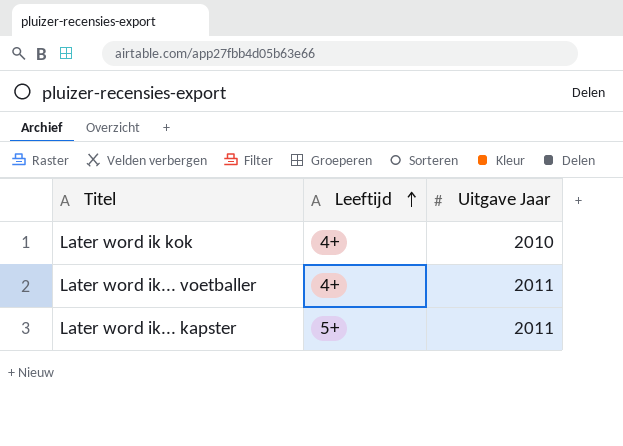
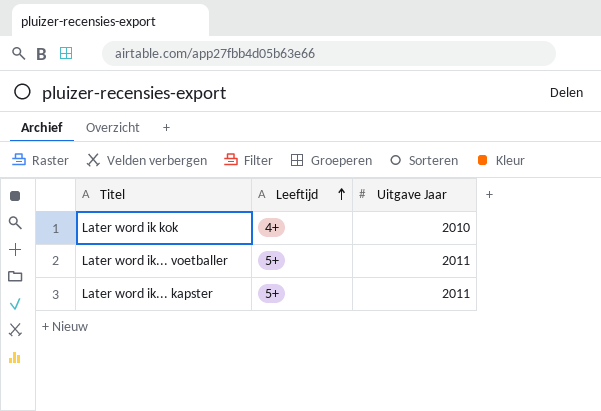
Later word ik... voetballer | Leeftijd: 4+ -> 5+

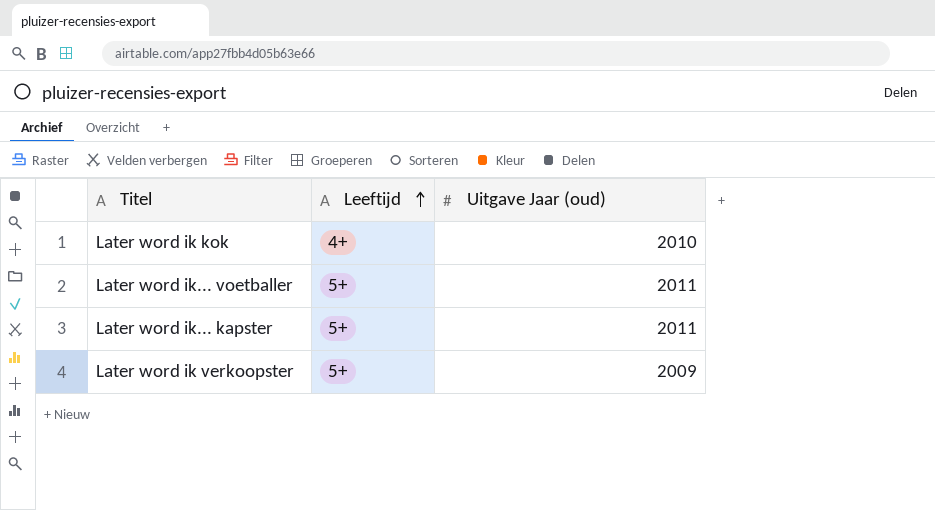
column name: Uitgave Jaar -> Uitgave Jaar (oud)
row Later word ik verkoopster: none -> 5+ | 2009

